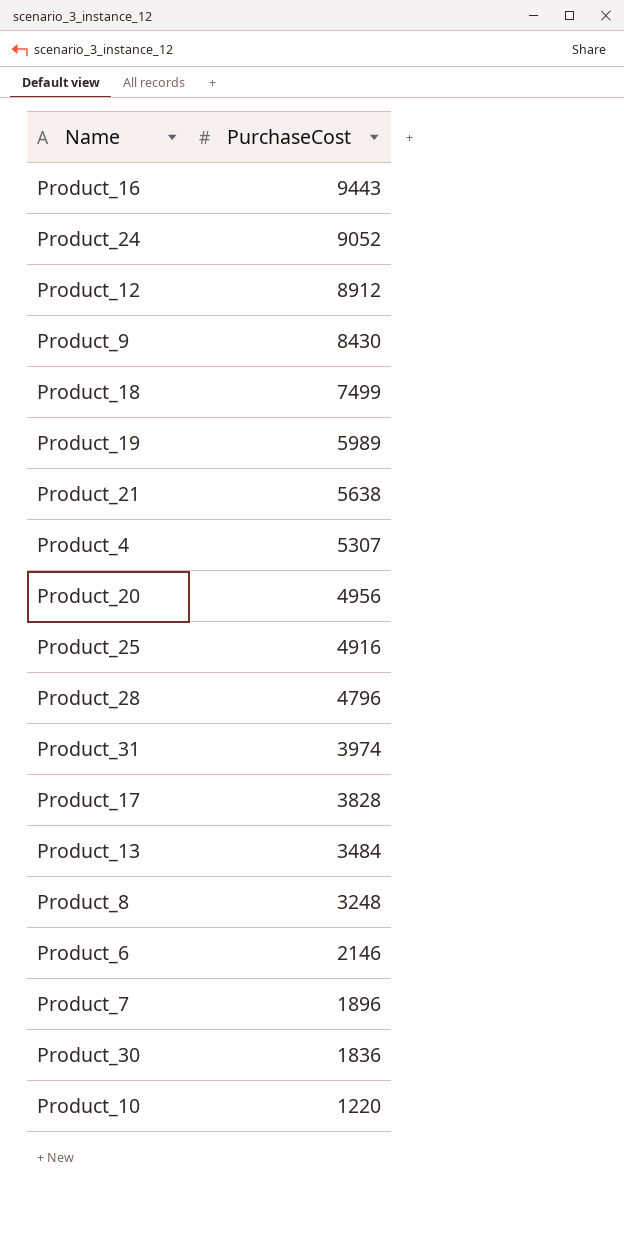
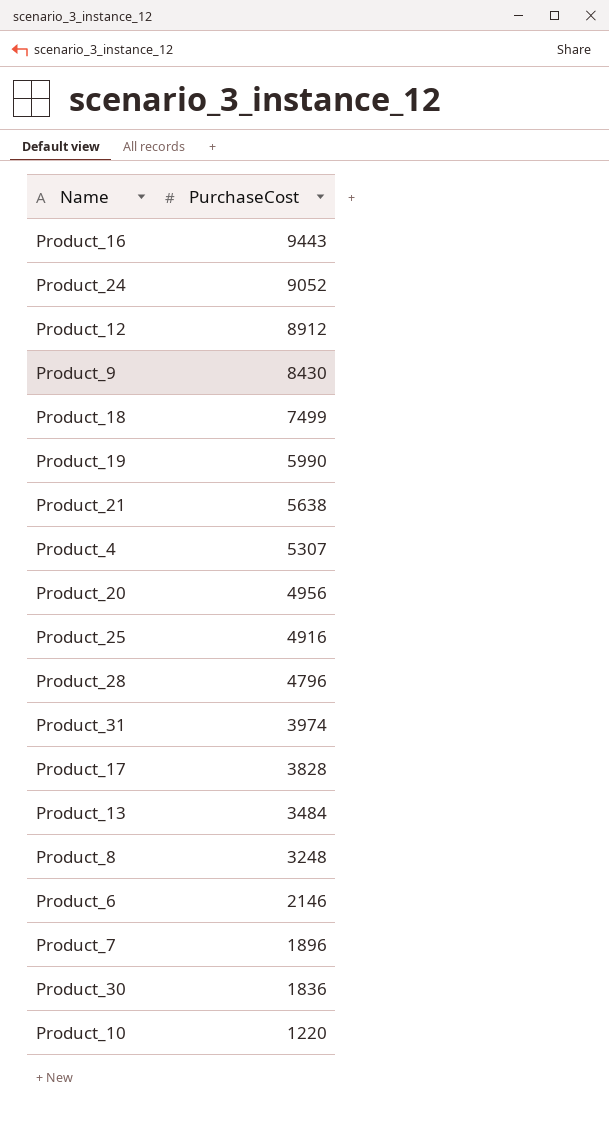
Product_19 | PurchaseCost: 5989 -> 5990

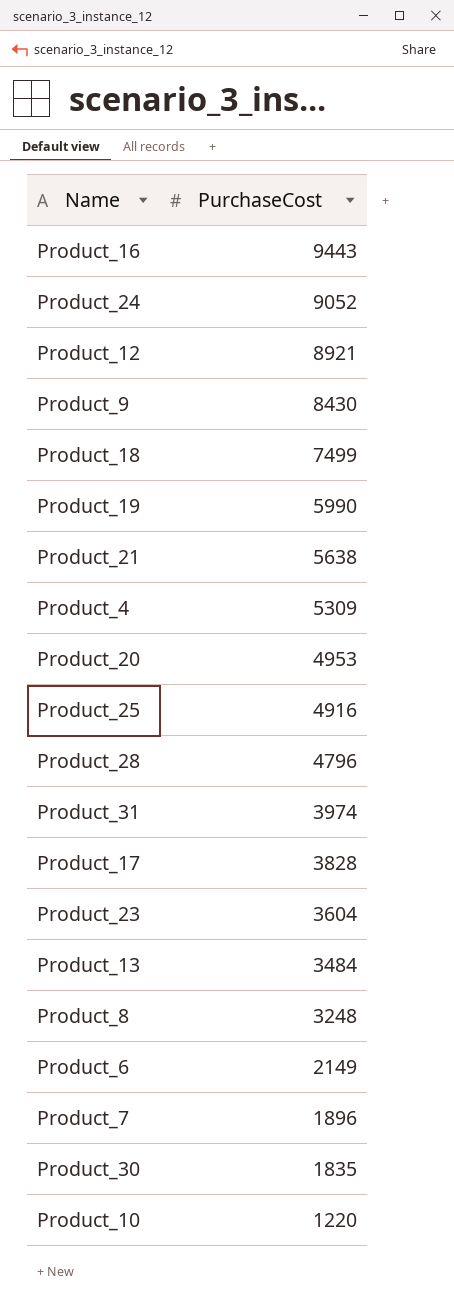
Product_12 | PurchaseCost: 8912 -> 8921
Product_4 | PurchaseCost: 5307 -> 5309
Product_20 | PurchaseCost: 4956 -> 4953
row Product_23: none -> 3604
Product_6 | PurchaseCost: 2146 -> 2149
Product_30 | PurchaseCost: 1836 -> 1835

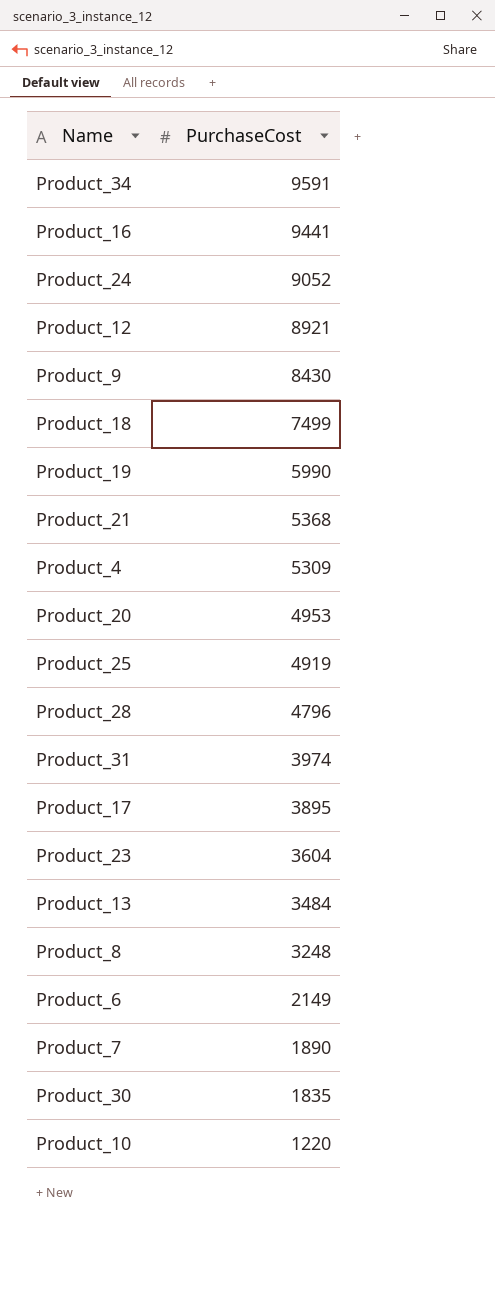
row Product_34: none -> 9591
Product_16 | PurchaseCost: 9443 -> 9441
Product_21 | PurchaseCost: 5638 -> 5368
Product_25 | PurchaseCost: 4916 -> 4919
Product_17 | PurchaseCost: 3828 -> 3895
Product_7 | PurchaseCost: 1896 -> 1890

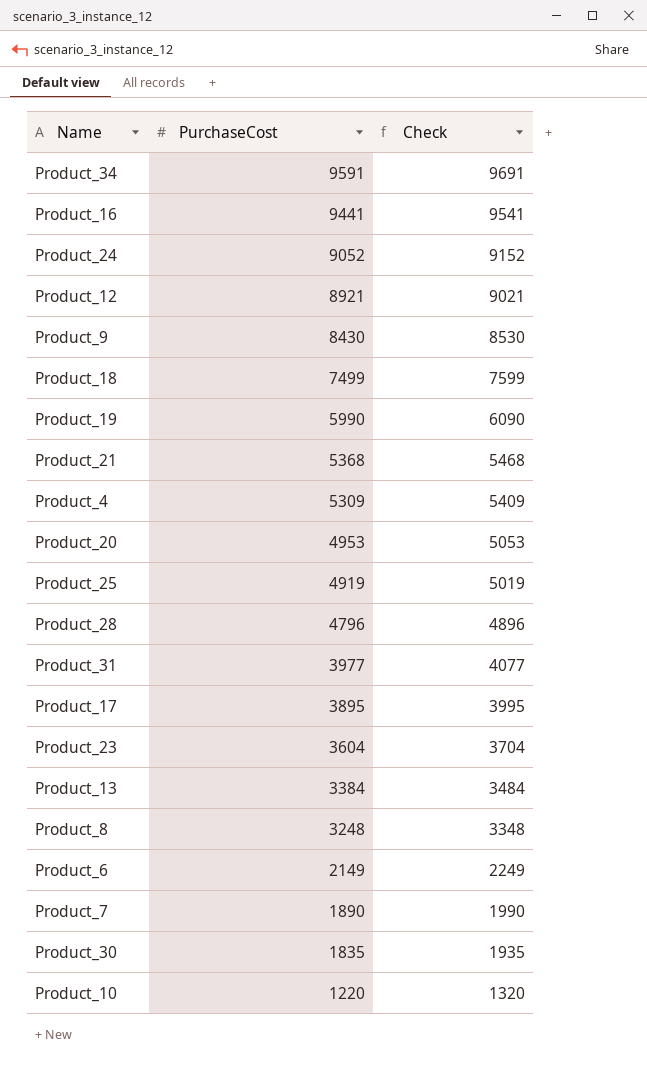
column Check | formula: none -> [PurchaseCost] + 100
Product_31 | PurchaseCost: 3974 -> 3977
Product_13 | PurchaseCost: 3484 -> 3384

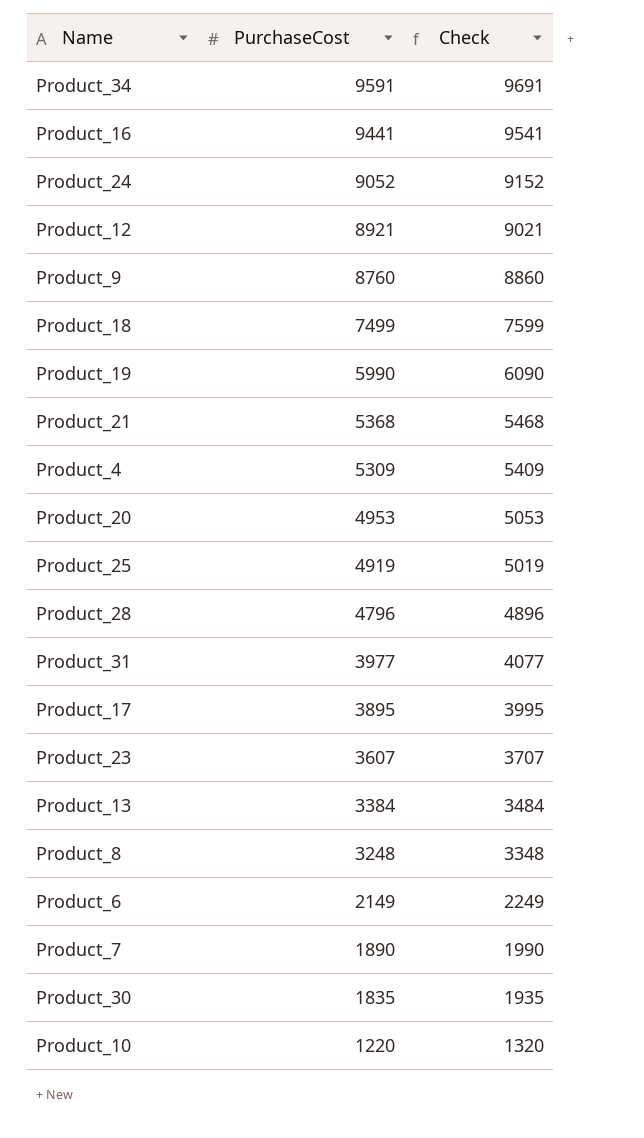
Product_9 | PurchaseCost: 8430 -> 8760
Product_9 | Check: 8530 -> 8860
Product_23 | PurchaseCost: 3604 -> 3607
Product_23 | Check: 3704 -> 3707

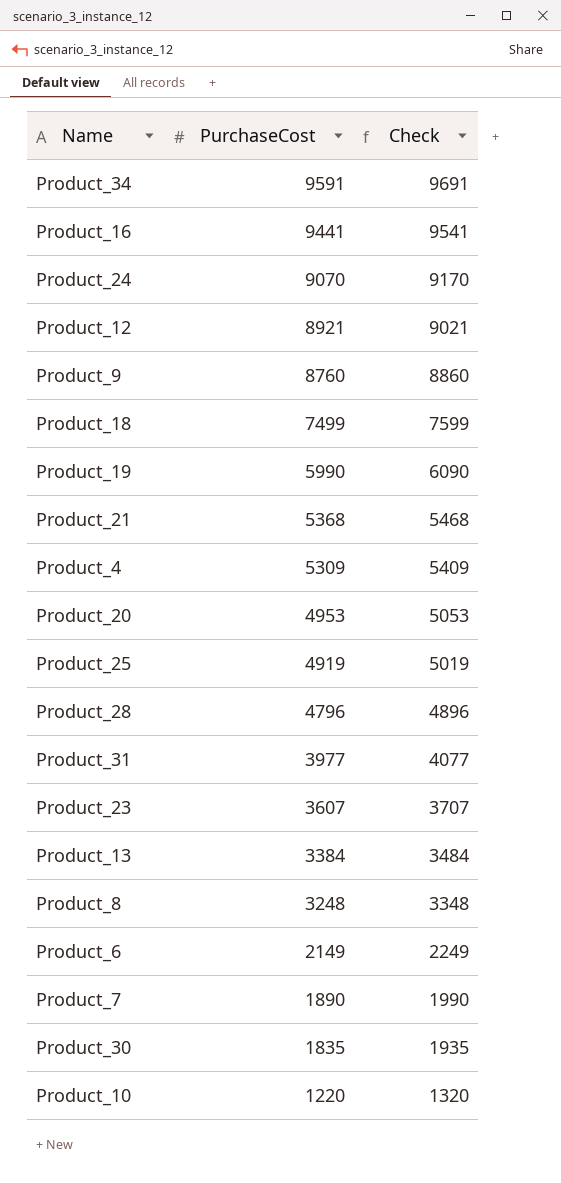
row Product_17: 3895 | 3995 -> none
Product_24 | PurchaseCost: 9052 -> 9070
Product_24 | Check: 9152 -> 9170

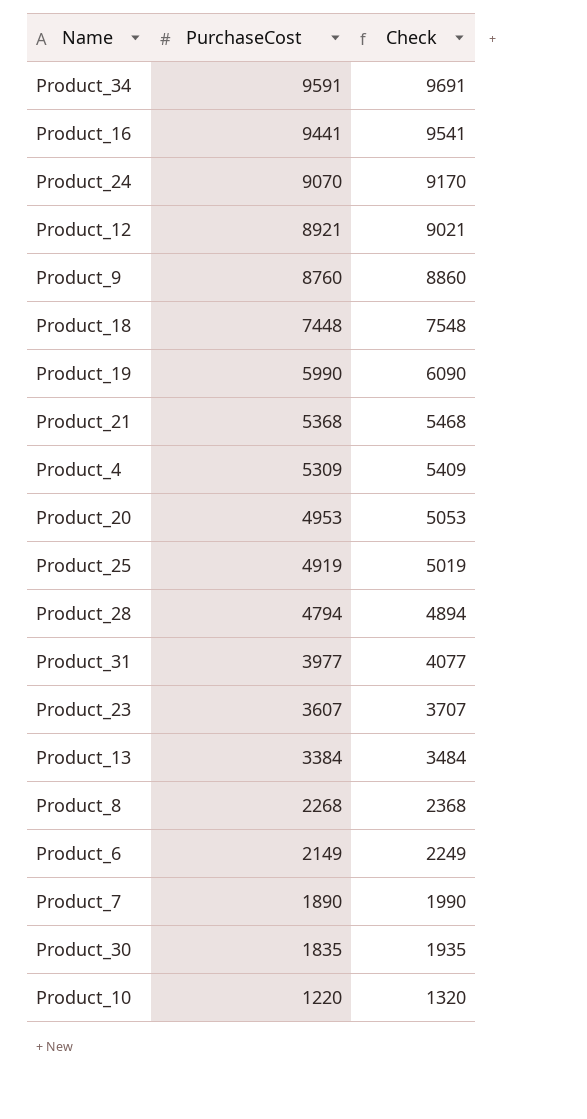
Product_18 | PurchaseCost: 7499 -> 7448
Product_18 | Check: 7599 -> 7548
Product_28 | PurchaseCost: 4796 -> 4794
Product_28 | Check: 4896 -> 4894
Product_8 | PurchaseCost: 3248 -> 2268
Product_8 | Check: 3348 -> 2368

